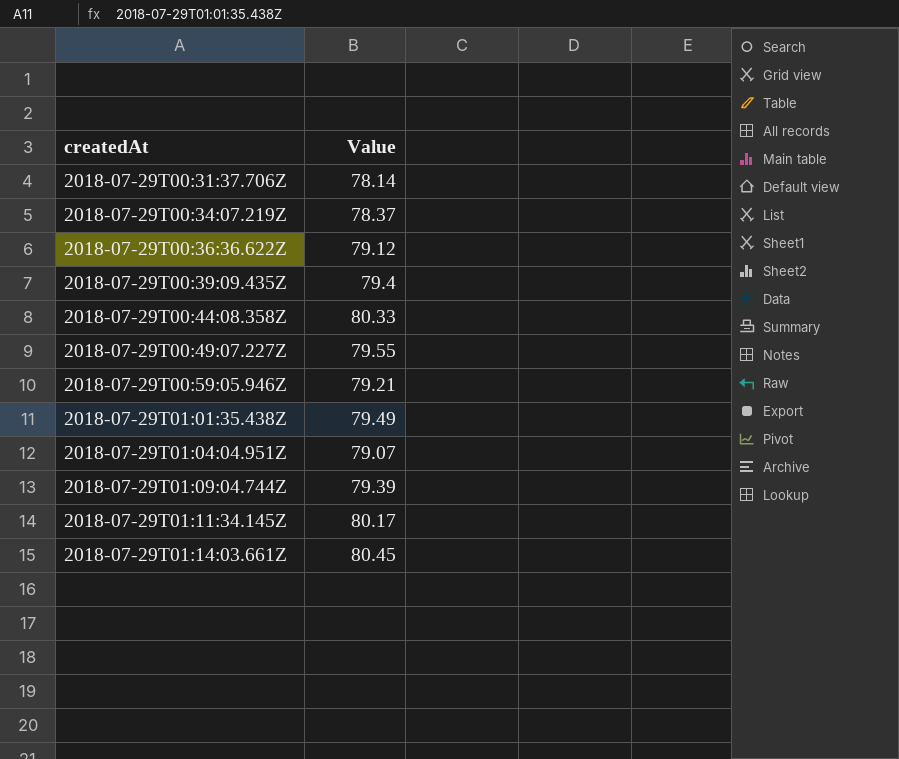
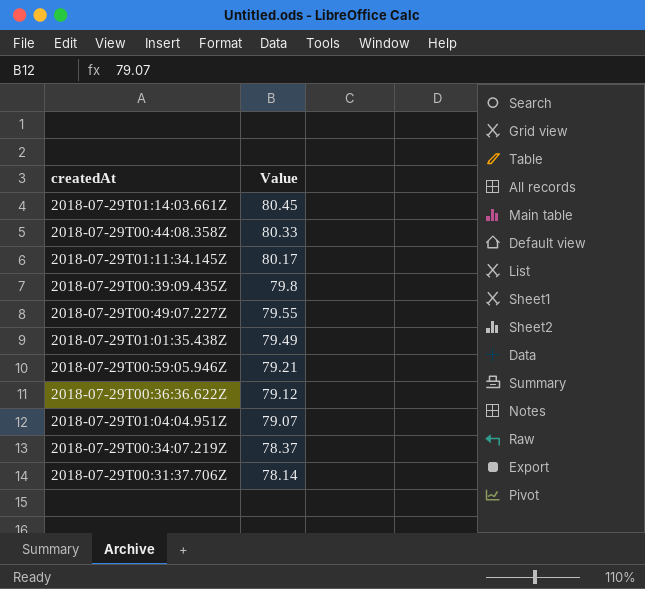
row order: createdAt ascending -> Value descending
row 2018-07-29T01:09:04.744Z: 79.39 -> none
2018-07-29T00:39:09.435Z | Value: 79.4 -> 79.8

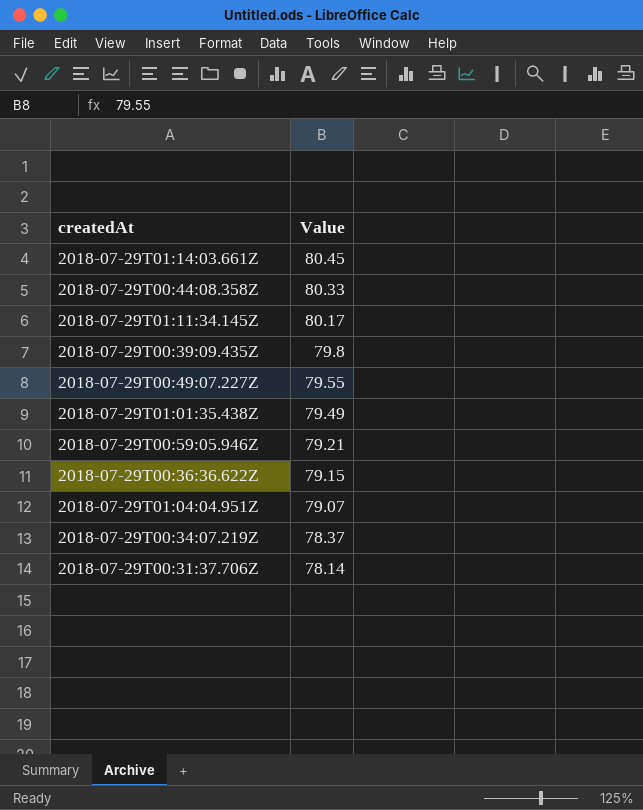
2018-07-29T00:36:36.622Z | Value: 79.12 -> 79.15

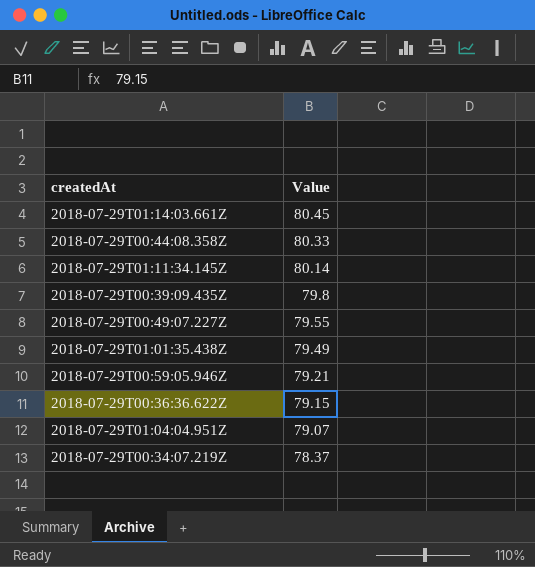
row 2018-07-29T00:31:37.706Z: 78.14 -> none
2018-07-29T01:11:34.145Z | Value: 80.17 -> 80.14

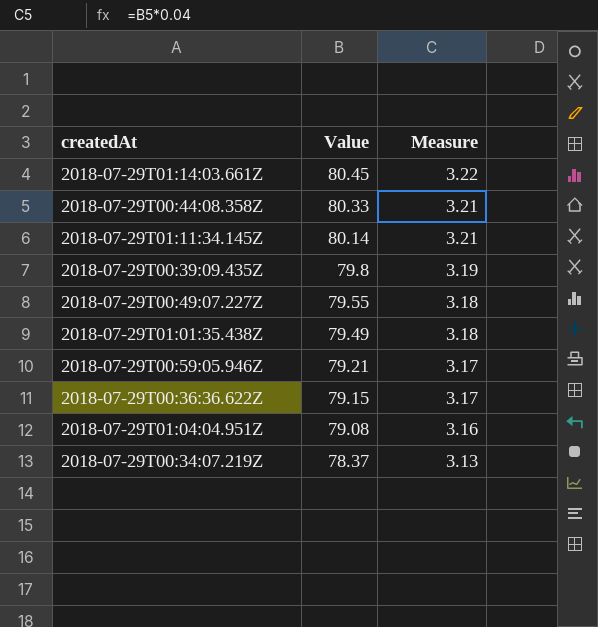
column Measure | formula: none -> [Value] * 0.04
2018-07-29T01:04:04.951Z | Value: 79.07 -> 79.08

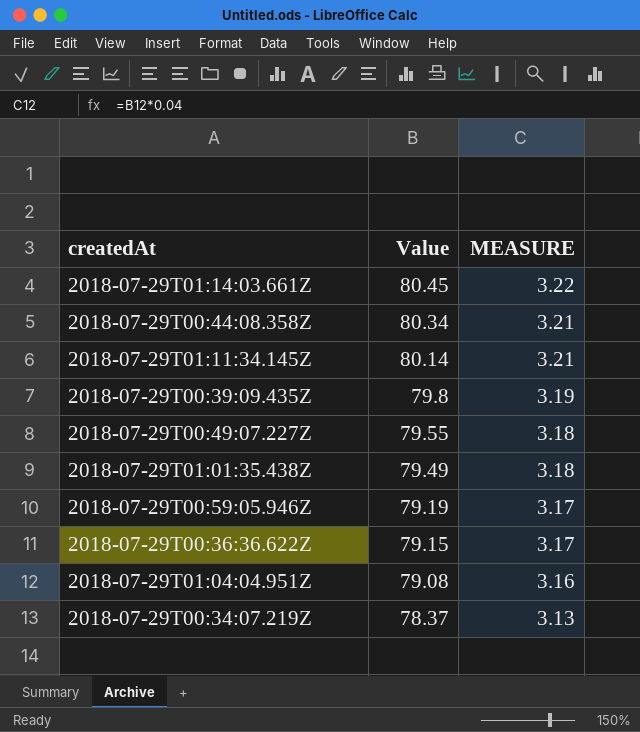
column name: Measure -> MEASURE
2018-07-29T00:44:08.358Z | Value: 80.33 -> 80.34
2018-07-29T00:59:05.946Z | Value: 79.21 -> 79.19

